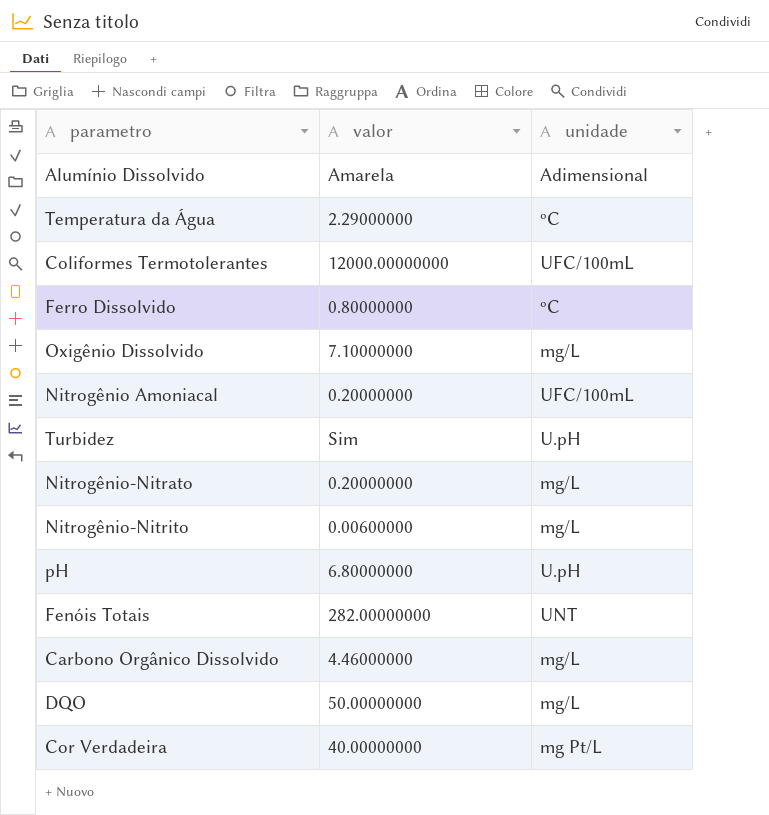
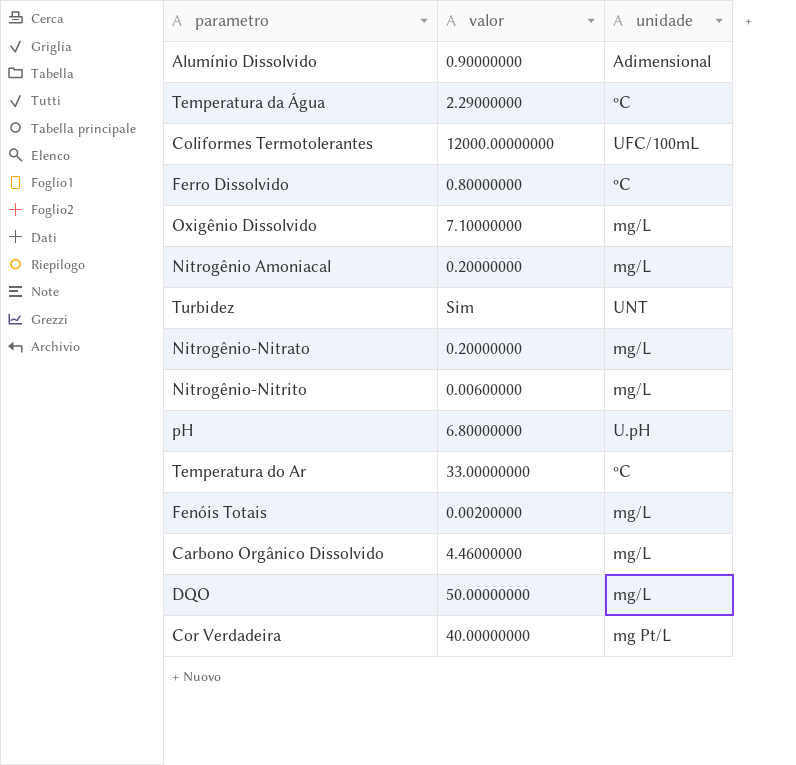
Alumínio Dissolvido | valor: Amarela -> 0.90000000
Nitrogênio Amoniacal | unidade: UFC/100mL -> mg/L
Turbidez | unidade: U.pH -> UNT
row Temperatura do Ar: none -> 33.00000000 | ºC
Fenóis Totais | valor: 282.00000000 -> 0.00200000
Fenóis Totais | unidade: UNT -> mg/L

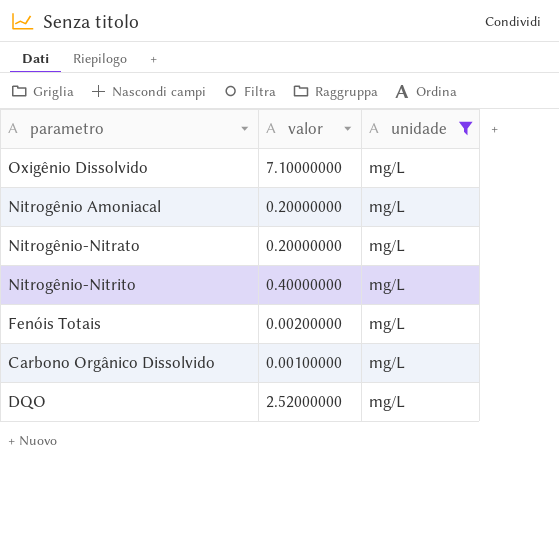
filter: none -> unidade = mg/L
Nitrogênio-Nitrito | valor: 0.00600000 -> 0.40000000
Carbono Orgânico Dissolvido | valor: 4.46000000 -> 0.00100000
DQO | valor: 50.00000000 -> 2.52000000

